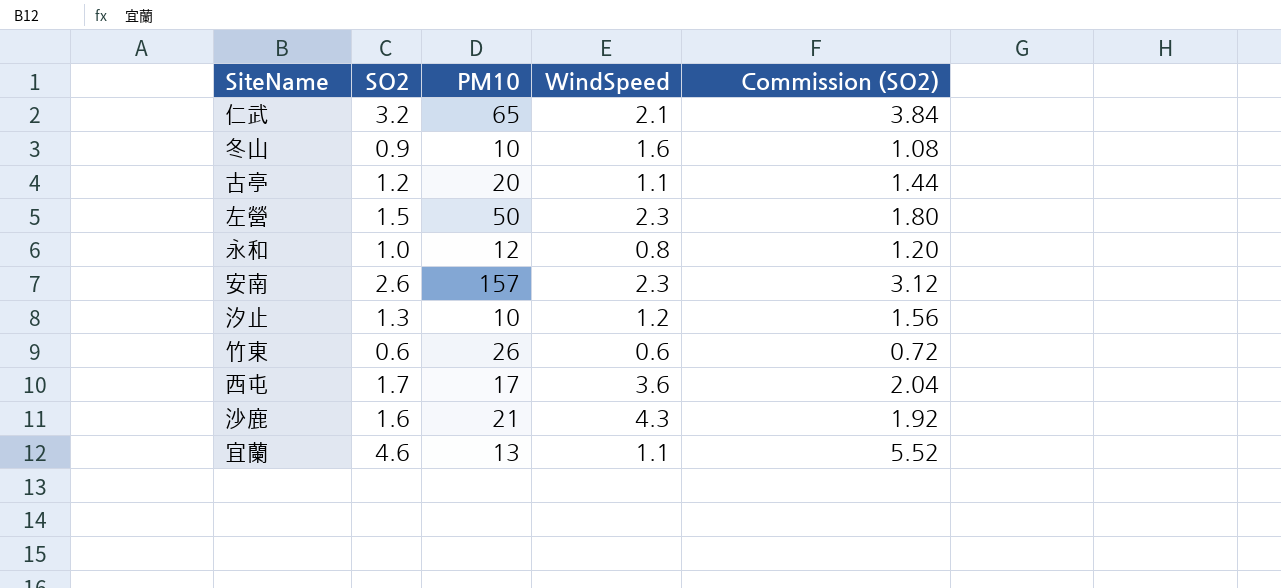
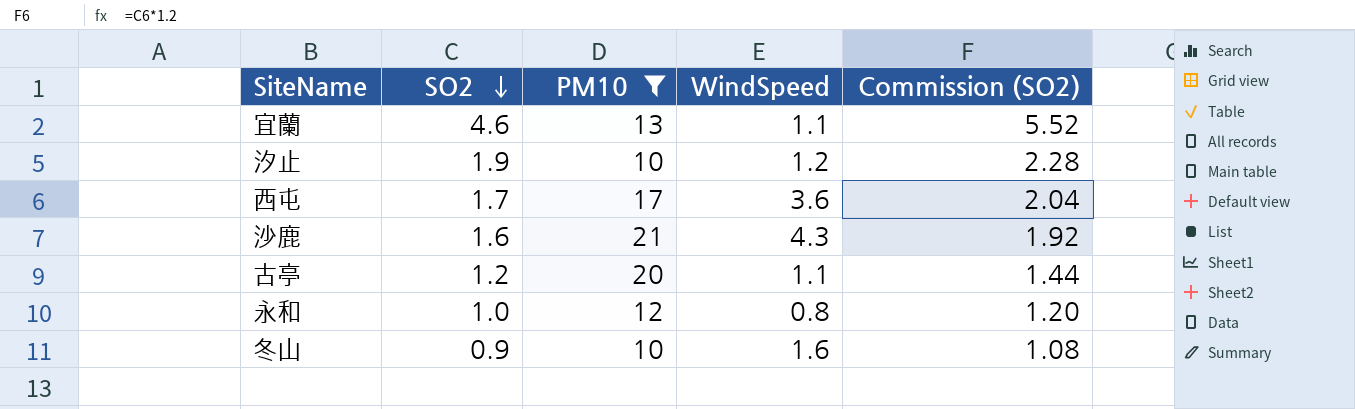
filter: none -> PM10 <= 21
row order: none -> SO2 descending
汐止 | SO2: 1.3 -> 1.9
汐止 | Commission (SO2): 1.56 -> 2.28

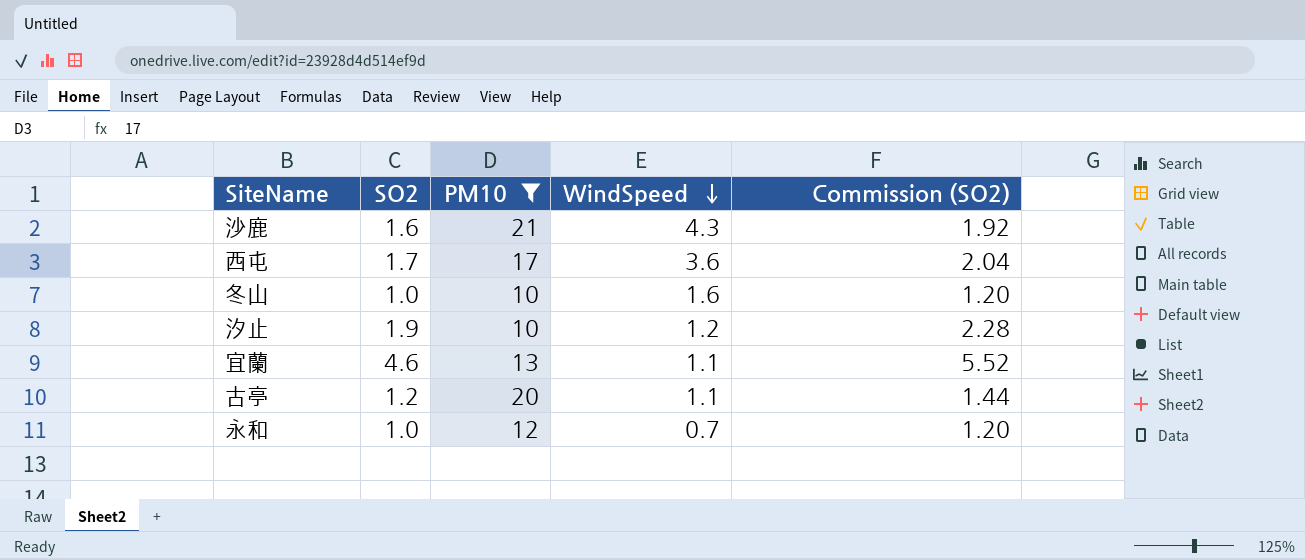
row order: SO2 descending -> WindSpeed descending
冬山 | SO2: 0.9 -> 1.0
冬山 | Commission (SO2): 1.08 -> 1.20
永和 | WindSpeed: 0.8 -> 0.7

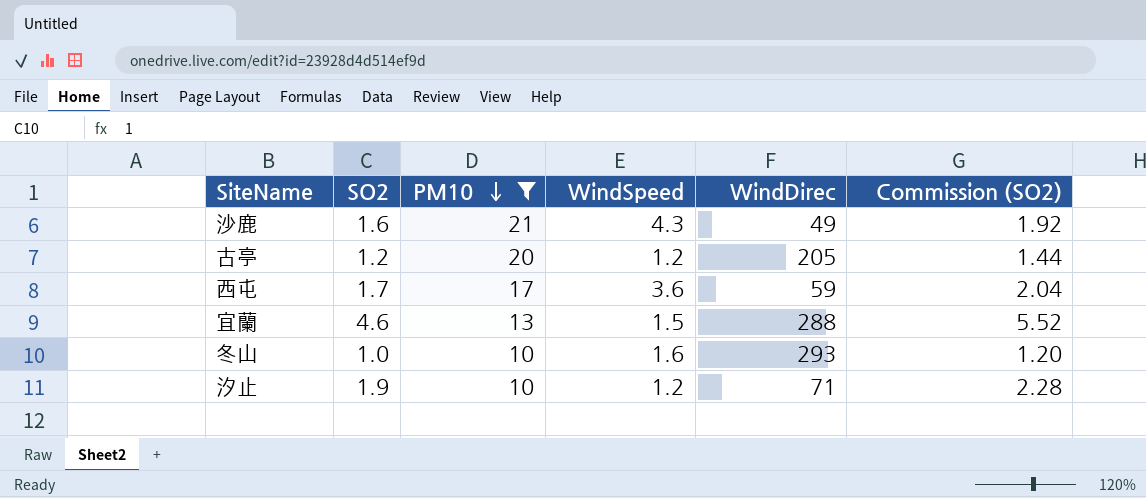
row order: WindSpeed descending -> PM10 descending
column WindDirec | position: none -> 5
row 永和: 1.0 | 12 | 0.7 | 1.20 -> none
古亭 | WindSpeed: 1.1 -> 1.2
宜蘭 | WindSpeed: 1.1 -> 1.5

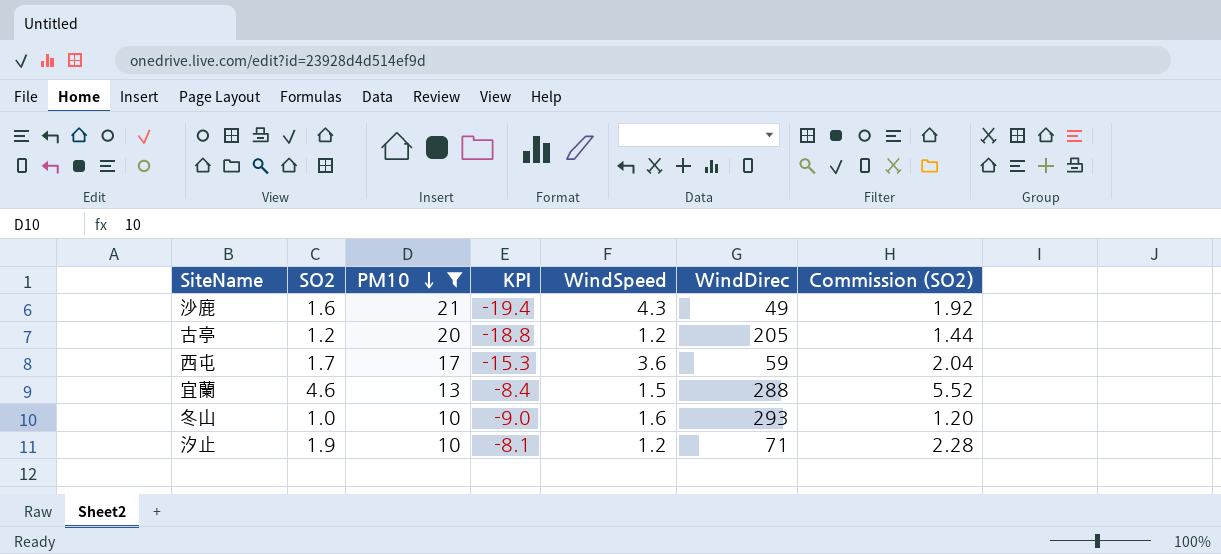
column KPI | formula: none -> [SO2] - [PM10]

